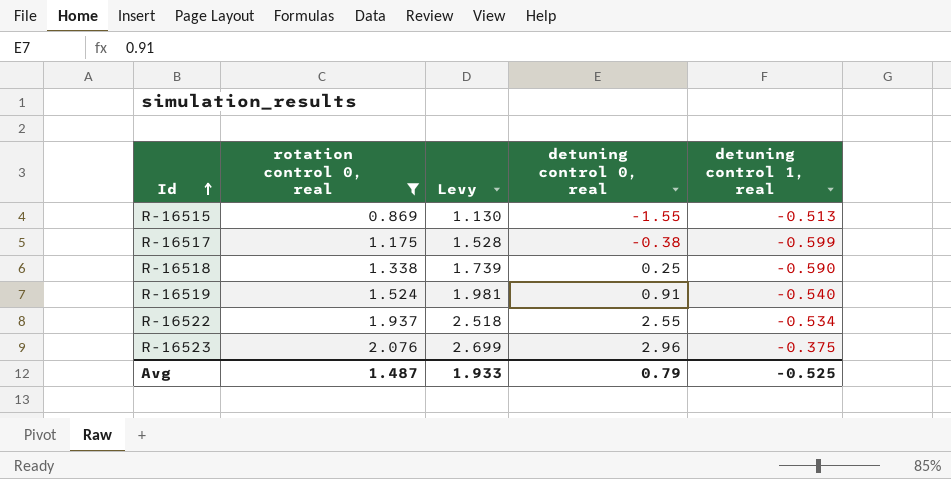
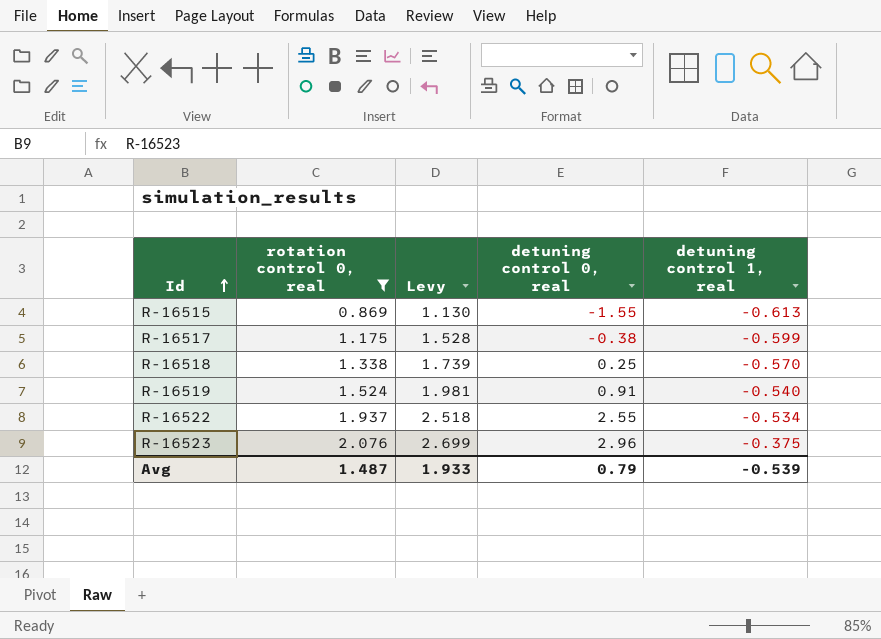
R-16515 | detuning control 1, real: -0.513 -> -0.613
R-16518 | detuning control 1, real: -0.590 -> -0.570
Avg | detuning control 1, real: -0.525 -> -0.539

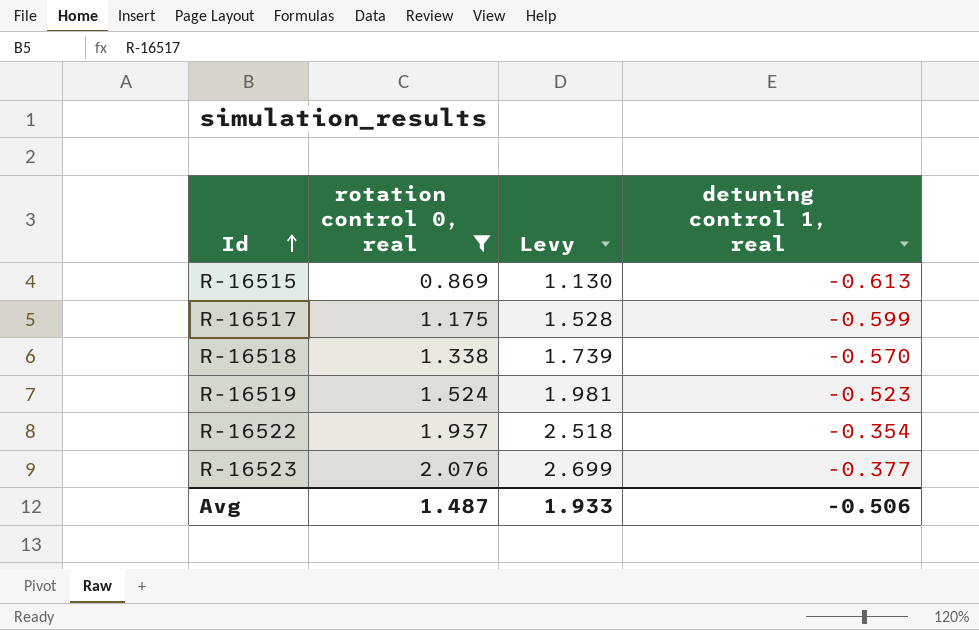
column detuning control 0, real | position: 4 -> none
R-16519 | detuning control 1, real: -0.540 -> -0.523
R-16522 | detuning control 1, real: -0.534 -> -0.354
R-16523 | detuning control 1, real: -0.375 -> -0.377
Avg | detuning control 1, real: -0.539 -> -0.506

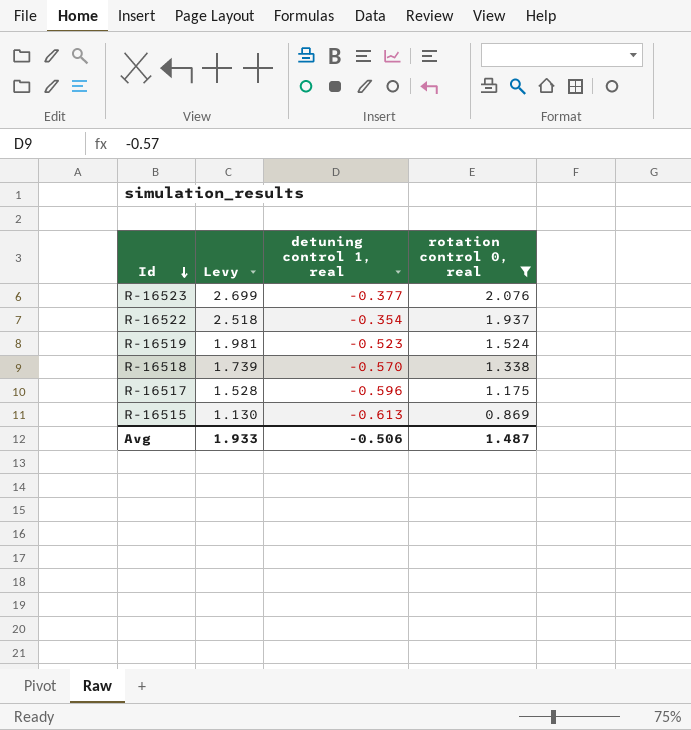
row order: Id ascending -> Id descending
column rotation control 0, real | position: 2 -> 4
R-16517 | detuning control 1, real: -0.599 -> -0.596

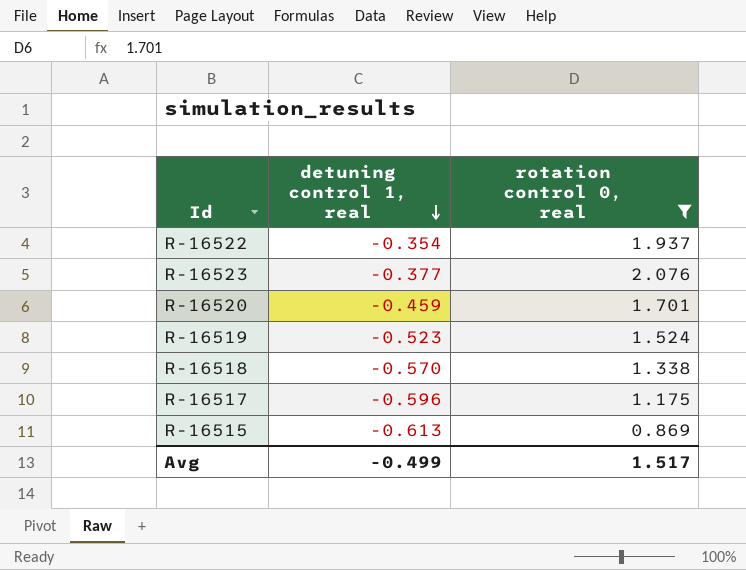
row order: Id descending -> detuning control 1, real descending
column Levy | formula: [rotation control 0, real] * 1.3 -> none
row R-16520: none -> -0.459 | 1.701
Avg | detuning control 1, real: -0.506 -> -0.499
Avg | rotation control 0, real: 1.487 -> 1.517

